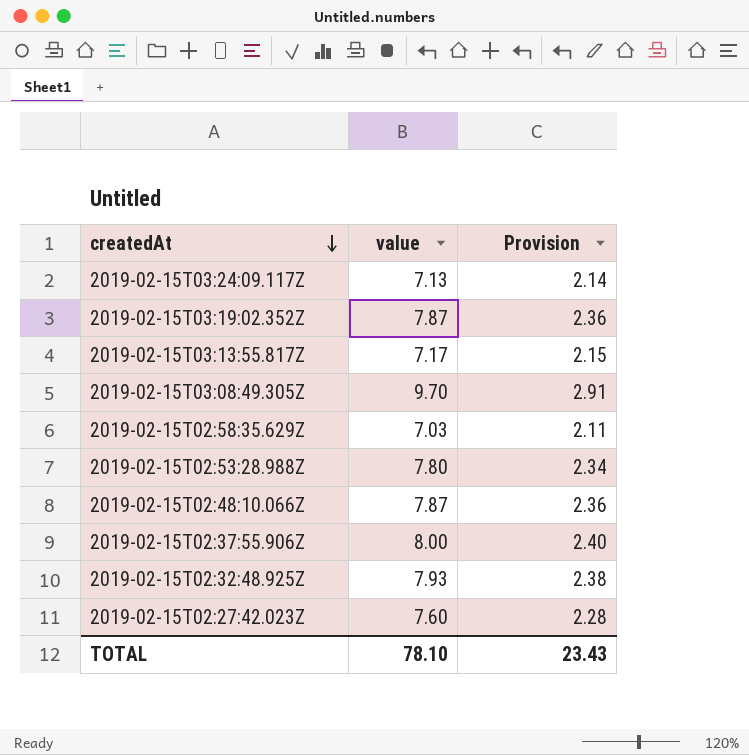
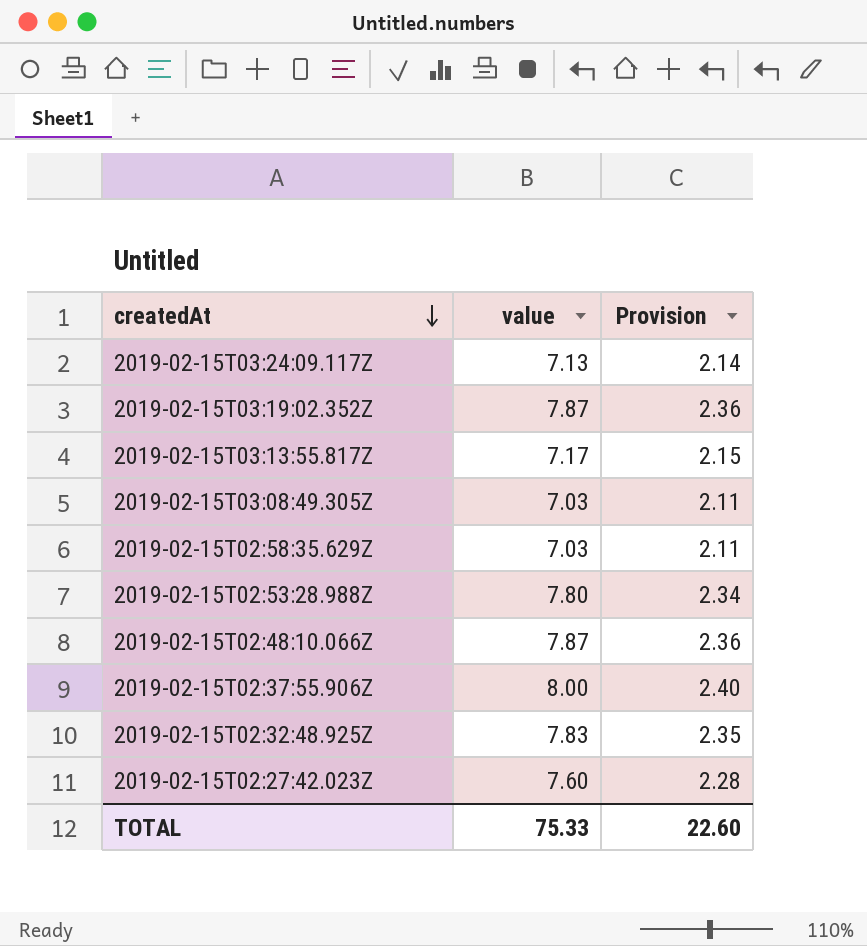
2019-02-15T03:08:49.305Z | value: 9.70 -> 7.03
2019-02-15T03:08:49.305Z | Provision: 2.91 -> 2.11
2019-02-15T02:32:48.925Z | value: 7.93 -> 7.83
2019-02-15T02:32:48.925Z | Provision: 2.38 -> 2.35
TOTAL | value: 78.10 -> 75.33
TOTAL | Provision: 23.43 -> 22.60

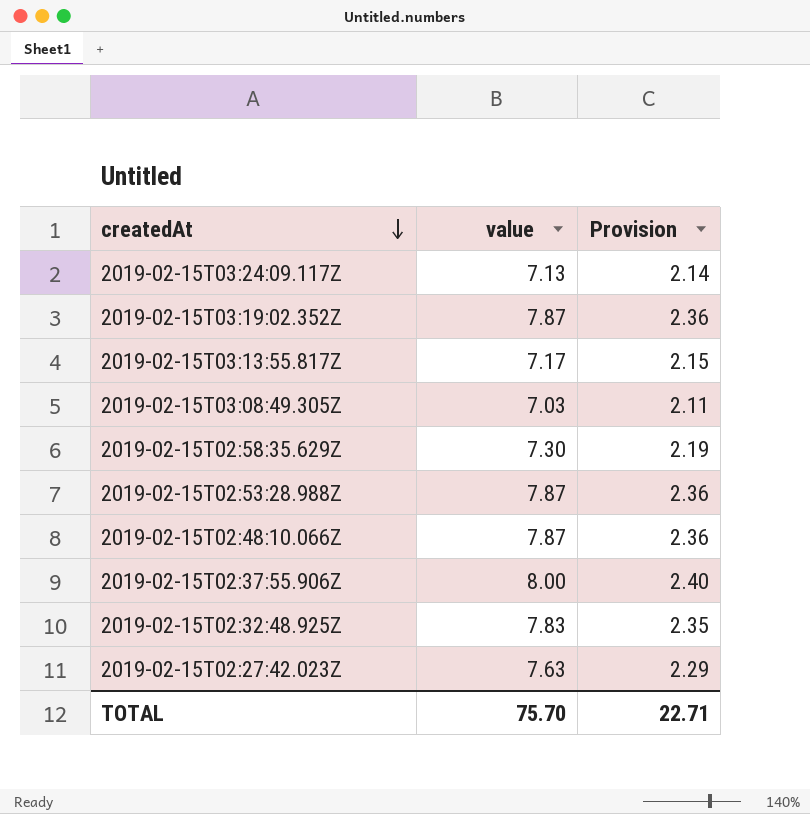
2019-02-15T02:58:35.629Z | value: 7.03 -> 7.30
2019-02-15T02:58:35.629Z | Provision: 2.11 -> 2.19
2019-02-15T02:53:28.988Z | value: 7.80 -> 7.87
2019-02-15T02:53:28.988Z | Provision: 2.34 -> 2.36
2019-02-15T02:27:42.023Z | value: 7.60 -> 7.63
2019-02-15T02:27:42.023Z | Provision: 2.28 -> 2.29
TOTAL | value: 75.33 -> 75.70
TOTAL | Provision: 22.60 -> 22.71

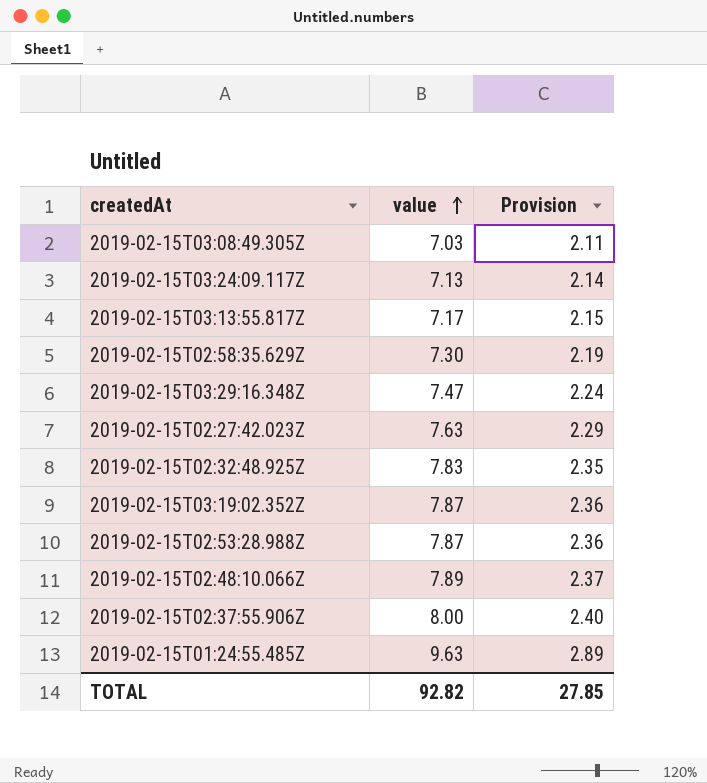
row order: createdAt descending -> value ascending
row 2019-02-15T03:29:16.348Z: none -> 7.47 | 2.24
2019-02-15T02:48:10.066Z | value: 7.87 -> 7.89
2019-02-15T02:48:10.066Z | Provision: 2.36 -> 2.37
row 2019-02-15T01:24:55.485Z: none -> 9.63 | 2.89
TOTAL | value: 75.70 -> 92.82
TOTAL | Provision: 22.71 -> 27.85

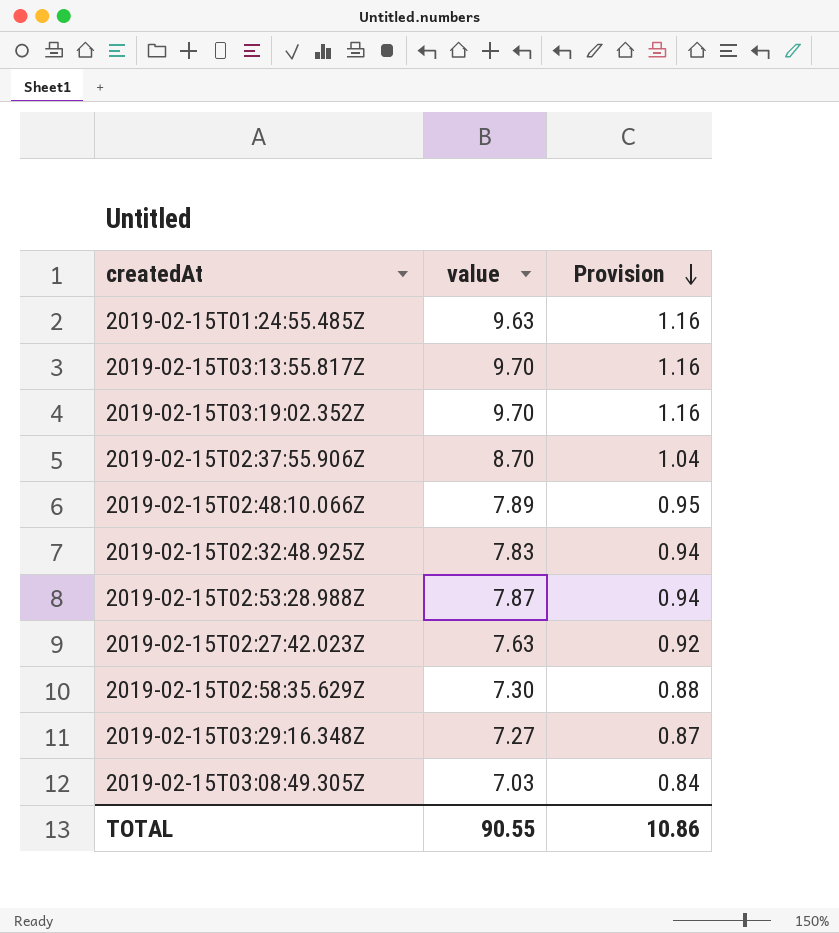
row order: value ascending -> Provision descending
column Provision | formula: [value] * 0.3 -> [value] * 0.12
row 2019-02-15T03:24:09.117Z: 7.13 | 2.14 -> none
2019-02-15T03:13:55.817Z | value: 7.17 -> 9.70
2019-02-15T03:19:02.352Z | value: 7.87 -> 9.70
2019-02-15T02:37:55.906Z | value: 8.00 -> 8.70
2019-02-15T03:29:16.348Z | value: 7.47 -> 7.27
TOTAL | value: 92.82 -> 90.55
TOTAL | Provision: 27.85 -> 10.86

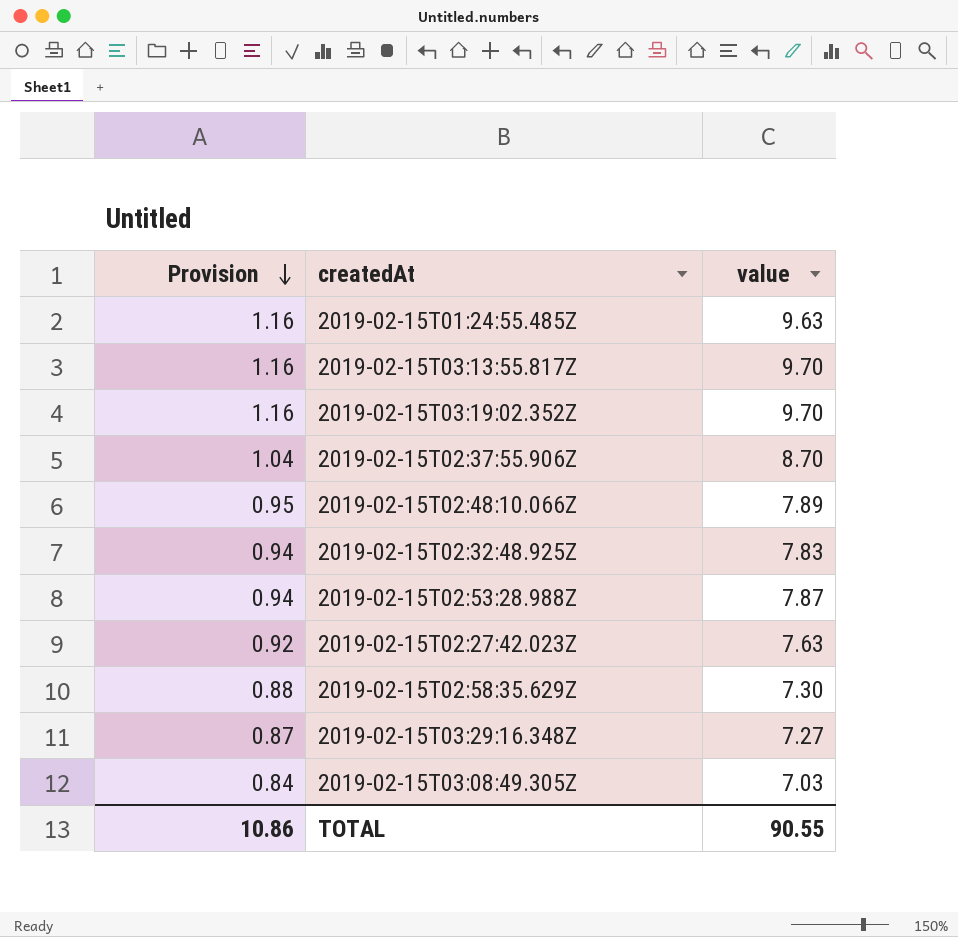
column Provision | position: 3 -> 1

